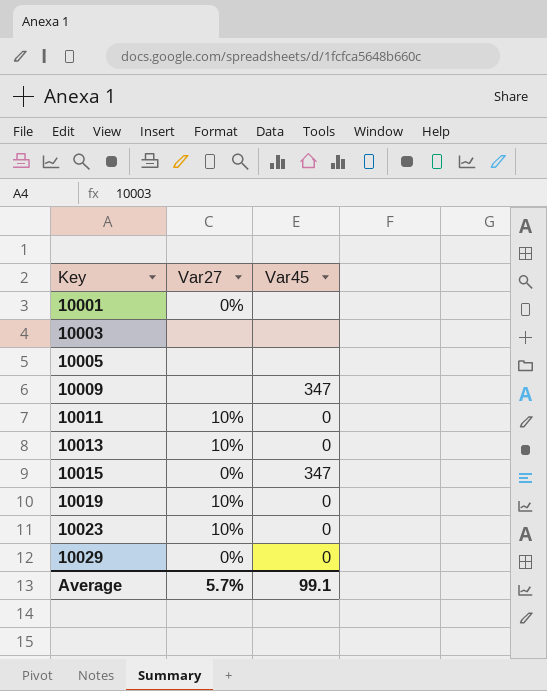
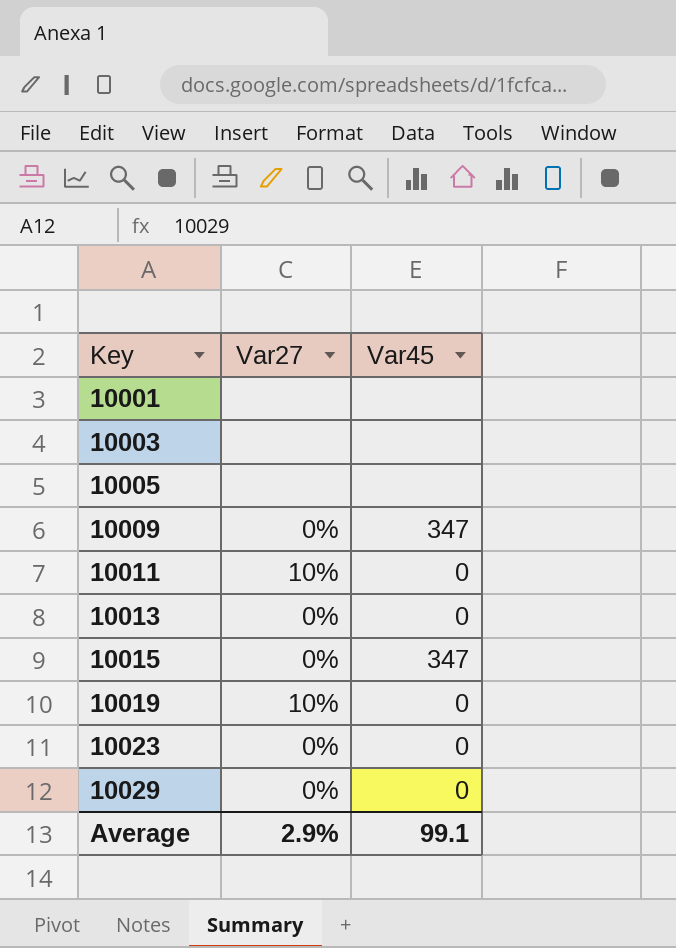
10001 | Var27: 0% -> none
10009 | Var27: none -> 0%
10013 | Var27: 10% -> 0%
10023 | Var27: 10% -> 0%
Average | Var27: 5.7% -> 2.9%

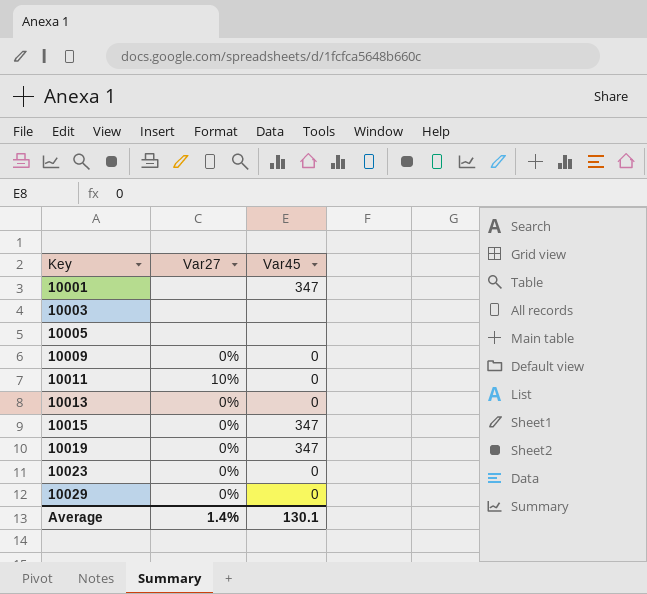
10001 | Var45: none -> 347
10009 | Var45: 347 -> 0
10019 | Var27: 10% -> 0%
10019 | Var45: 0 -> 347
Average | Var27: 2.9% -> 1.4%
Average | Var45: 99.1 -> 130.1

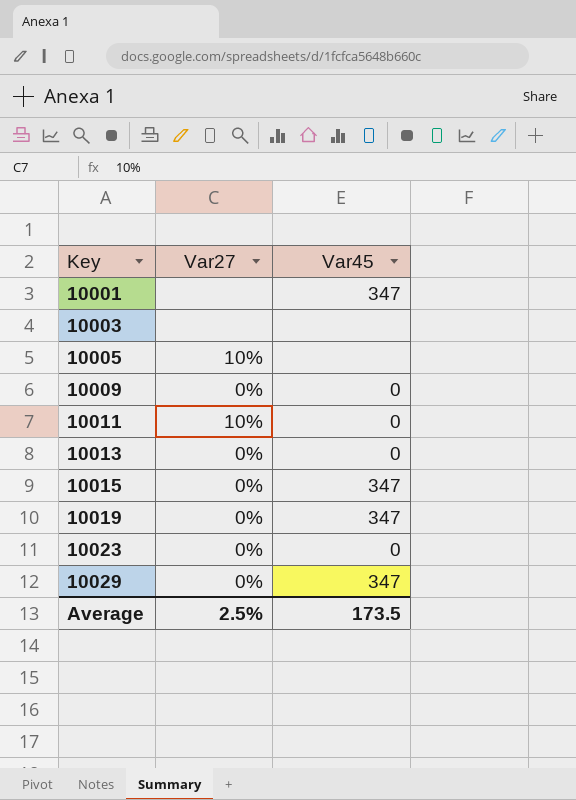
10005 | Var27: none -> 10%
10029 | Var45: 0 -> 347
Average | Var27: 1.4% -> 2.5%
Average | Var45: 130.1 -> 173.5

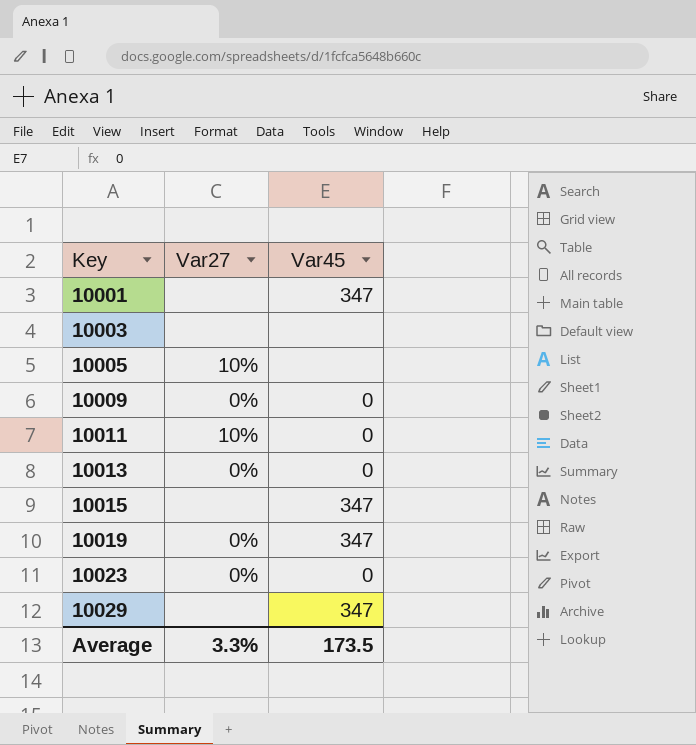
10015 | Var27: 0% -> none
10029 | Var27: 0% -> none
Average | Var27: 2.5% -> 3.3%

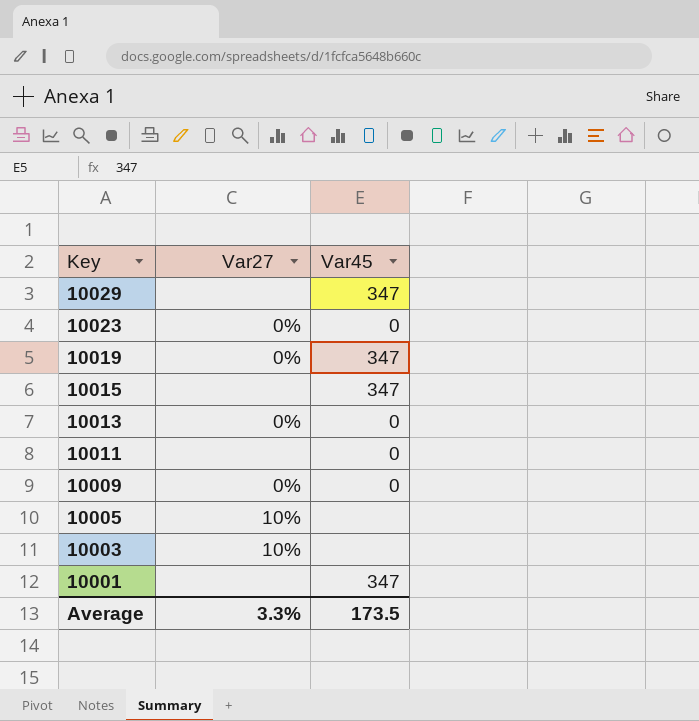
row order: Key ascending -> Key descending
10011 | Var27: 10% -> none
10003 | Var27: none -> 10%

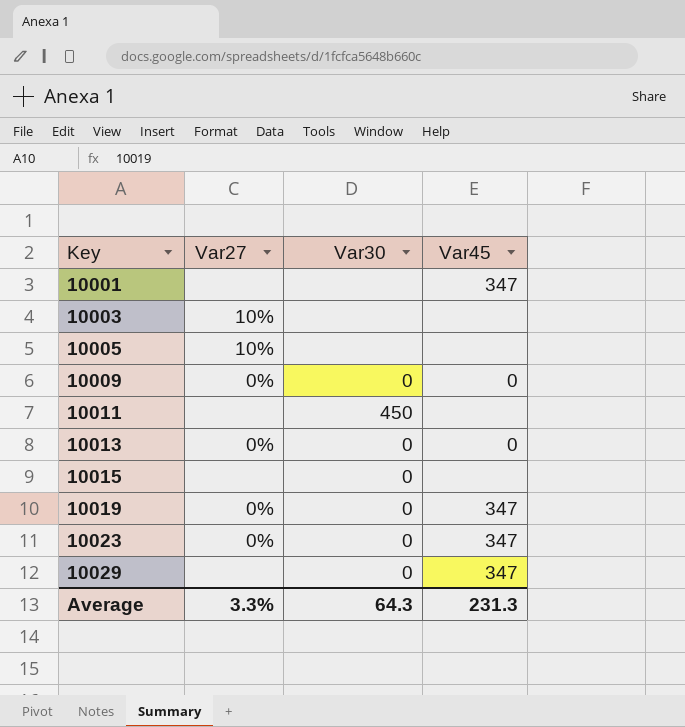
row order: Key descending -> Key ascending
column Var30 | position: none -> 3
10011 | Var45: 0 -> none
10015 | Var45: 347 -> none
10023 | Var45: 0 -> 347
Average | Var45: 173.5 -> 231.3

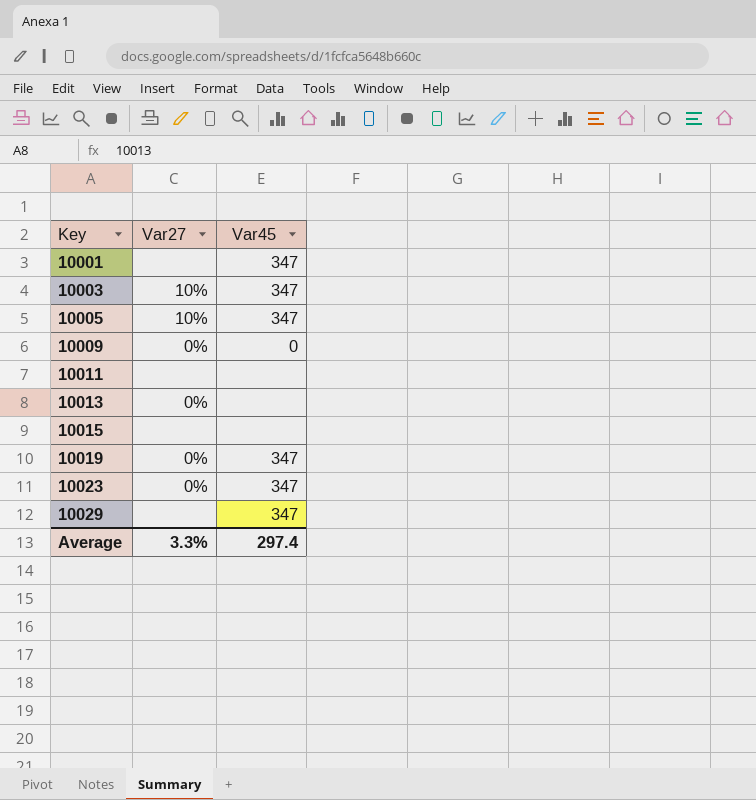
column Var30 | position: 3 -> none
10003 | Var45: none -> 347
10005 | Var45: none -> 347
10013 | Var45: 0 -> none
Average | Var45: 231.3 -> 297.4

